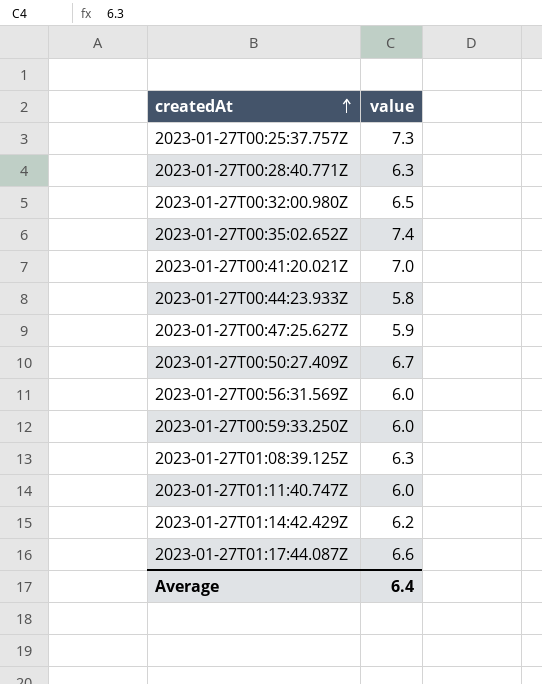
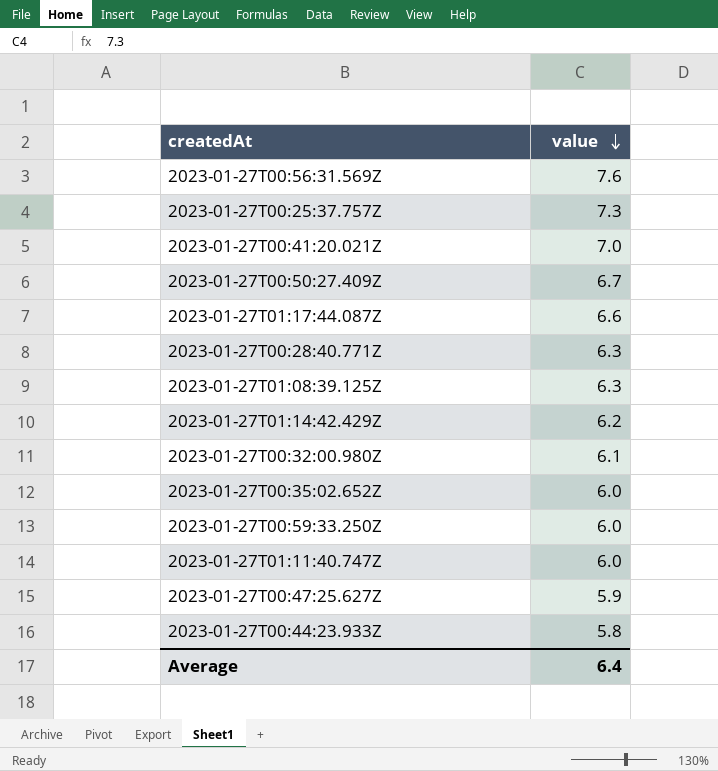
row order: createdAt ascending -> value descending
2023-01-27T00:56:31.569Z | value: 6.0 -> 7.6
2023-01-27T00:32:00.980Z | value: 6.5 -> 6.1
2023-01-27T00:35:02.652Z | value: 7.4 -> 6.0

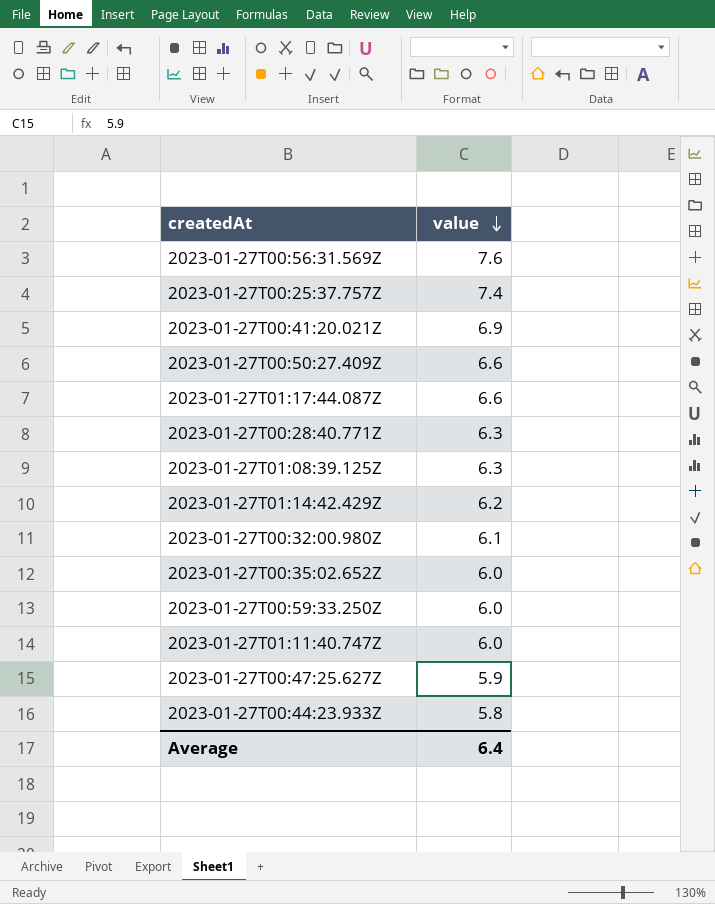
2023-01-27T00:25:37.757Z | value: 7.3 -> 7.4
2023-01-27T00:41:20.021Z | value: 7.0 -> 6.9
2023-01-27T00:50:27.409Z | value: 6.7 -> 6.6

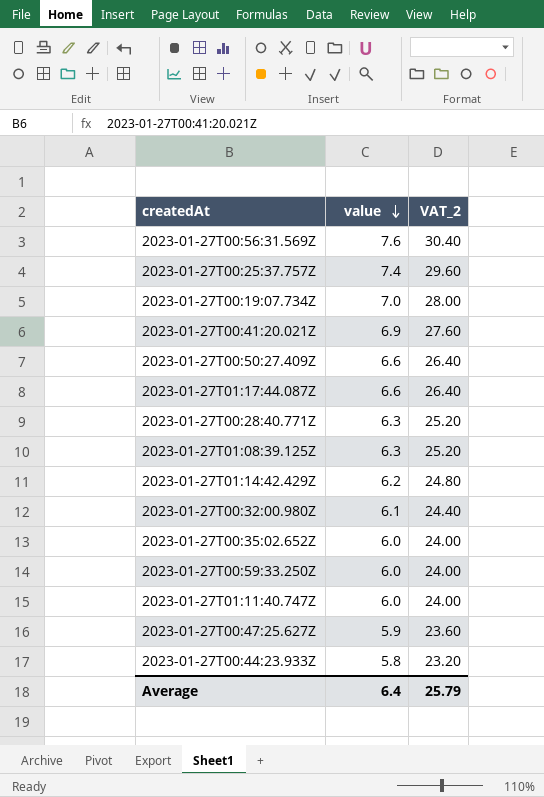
column VAT_2 | formula: none -> [value] * 4
row 2023-01-27T00:19:07.734Z: none -> 7.0 | 28.00

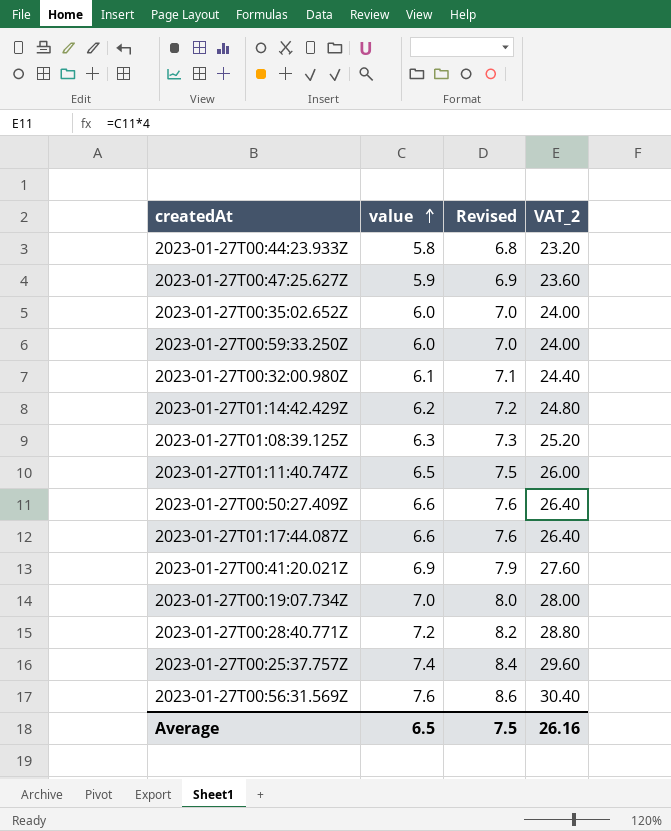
row order: value descending -> value ascending
column Revised | formula: none -> [value] + 1
2023-01-27T01:11:40.747Z | value: 6.0 -> 6.5
2023-01-27T01:11:40.747Z | VAT_2: 24.00 -> 26.00
2023-01-27T00:28:40.771Z | value: 6.3 -> 7.2
2023-01-27T00:28:40.771Z | VAT_2: 25.20 -> 28.80
Average | value: 6.4 -> 6.5
Average | VAT_2: 25.79 -> 26.16

